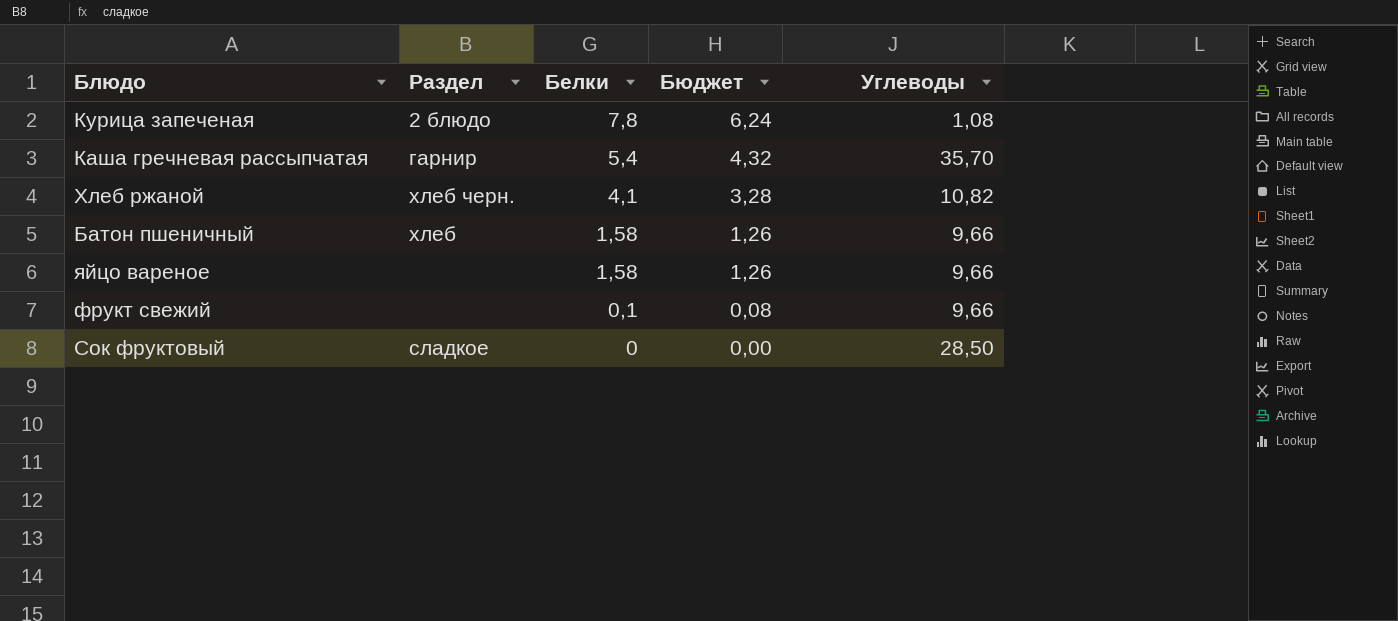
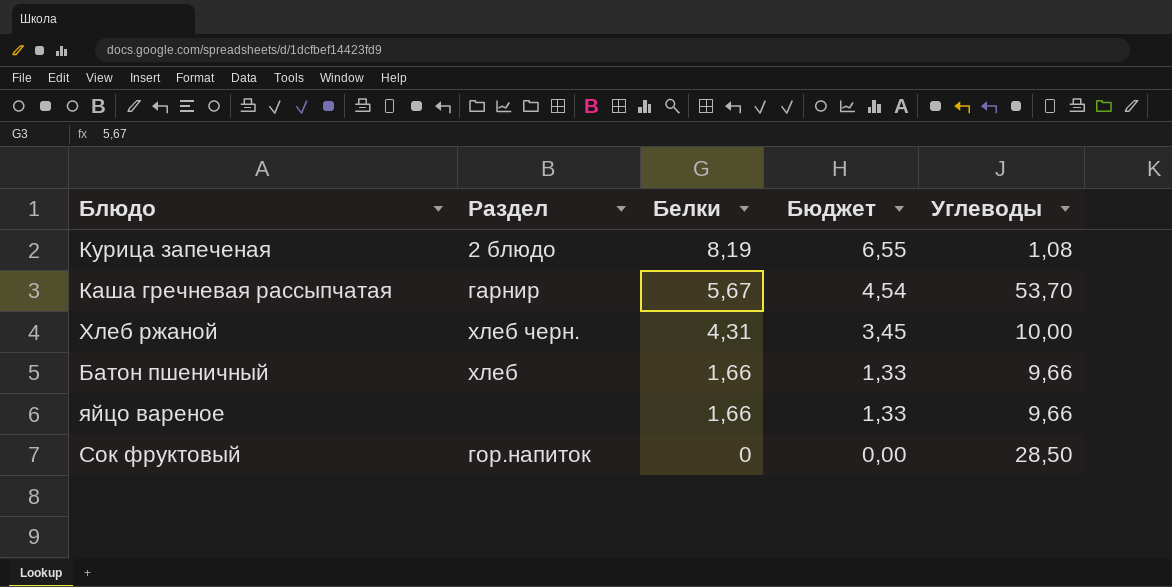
row фрукт свежий: none | 0,1 | 0,08 | 9,66 -> none
Курица запеченая | Белки: 7,8 -> 8,19
Курица запеченая | Бюджет: 6,24 -> 6,55
Каша гречневая рассыпчатая | Белки: 5,4 -> 5,67
Каша гречневая рассыпчатая | Бюджет: 4,32 -> 4,54
Каша гречневая рассыпчатая | Углеводы: 35,70 -> 53,70
Хлеб ржаной | Белки: 4,1 -> 4,31
Хлеб ржаной | Бюджет: 3,28 -> 3,45
Хлеб ржаной | Углеводы: 10,82 -> 10,00
Батон пшеничный | Белки: 1,58 -> 1,66
Батон пшеничный | Бюджет: 1,26 -> 1,33
яйцо вареное | Белки: 1,58 -> 1,66
яйцо вареное | Бюджет: 1,26 -> 1,33
Сок фруктовый | Раздел: сладкое -> гор.напиток

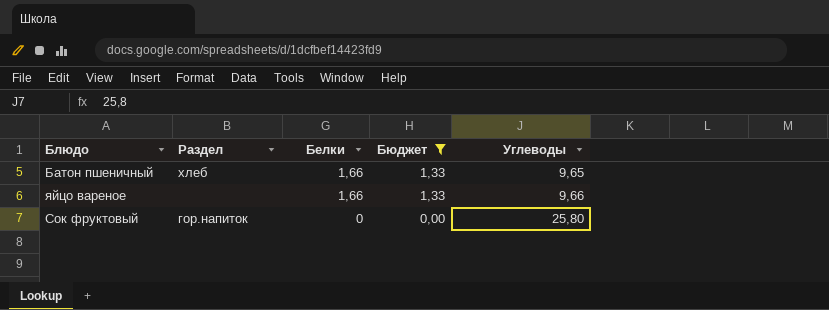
filter: none -> Бюджет <= 1,33
Батон пшеничный | Углеводы: 9,66 -> 9,65
Сок фруктовый | Углеводы: 28,50 -> 25,80

